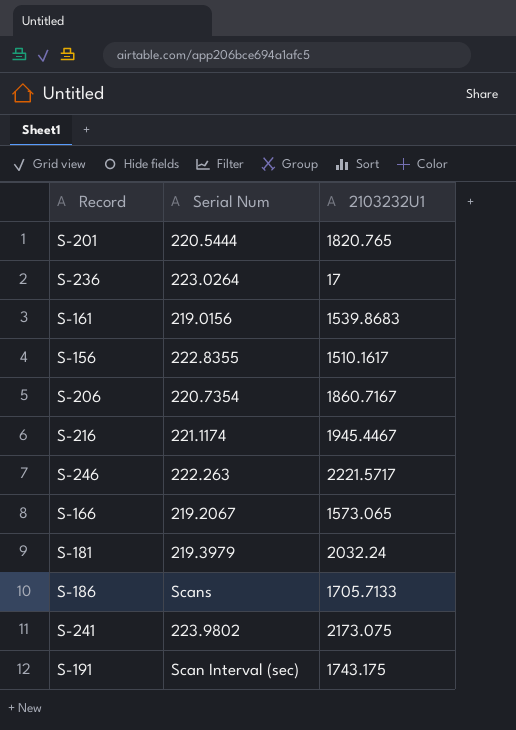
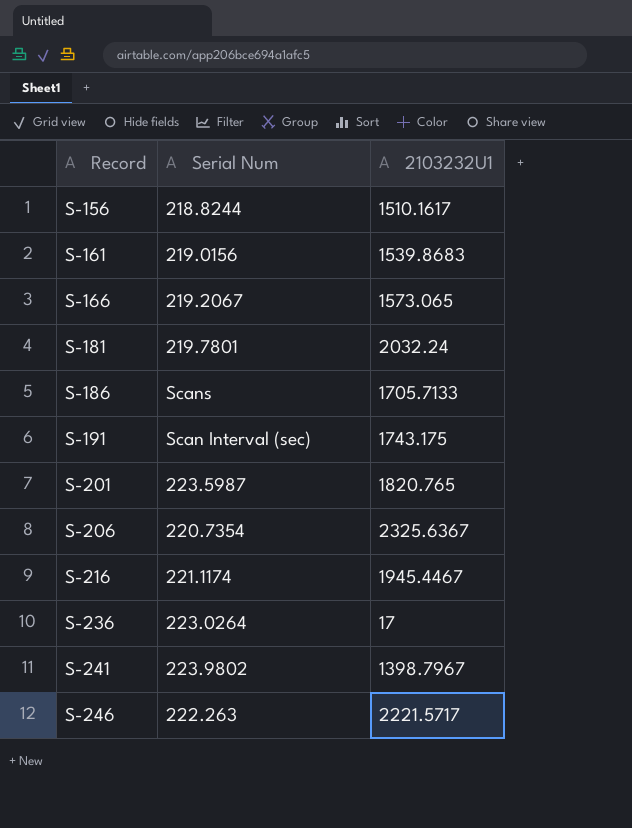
row order: none -> Record ascending
S-156 | Serial Num: 222.8355 -> 218.8244
S-181 | Serial Num: 219.3979 -> 219.7801
S-201 | Serial Num: 220.5444 -> 223.5987
S-206 | 2103232U1: 1860.7167 -> 2325.6367
S-241 | 2103232U1: 2173.075 -> 1398.7967

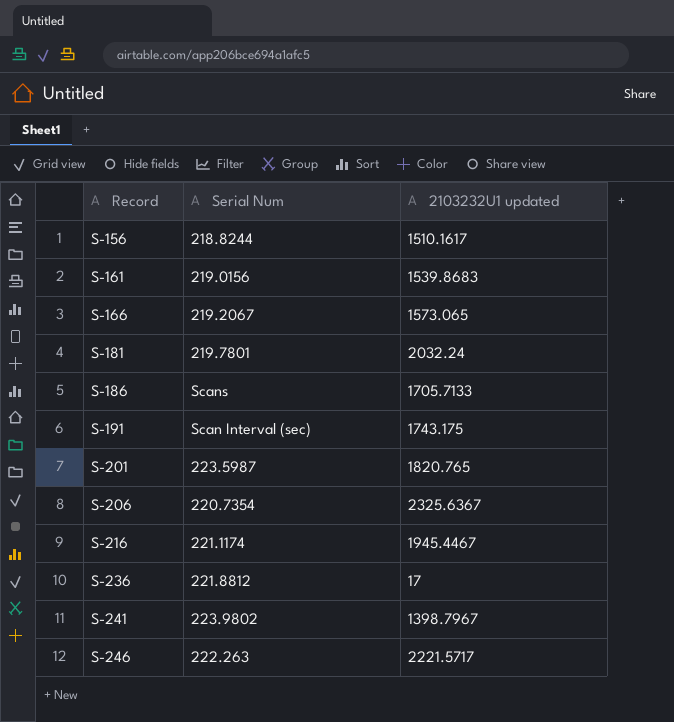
column name: 2103232U1 -> 2103232U1 updated
S-236 | Serial Num: 223.0264 -> 221.8812

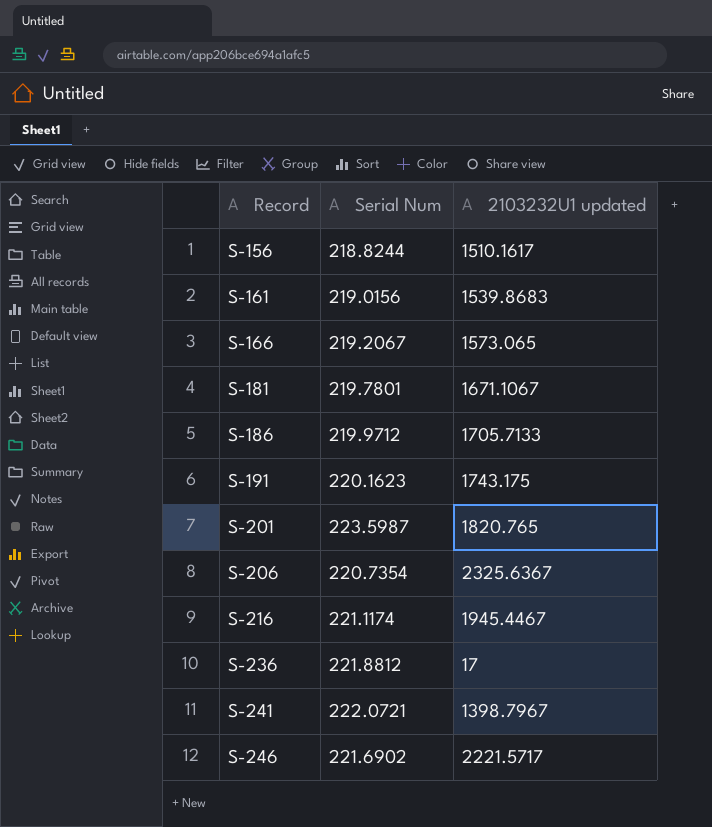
S-181 | 2103232U1 updated: 2032.24 -> 1671.1067
S-186 | Serial Num: Scans -> 219.9712
S-191 | Serial Num: Scan Interval (sec) -> 220.1623
S-241 | Serial Num: 223.9802 -> 222.0721
S-246 | Serial Num: 222.263 -> 221.6902

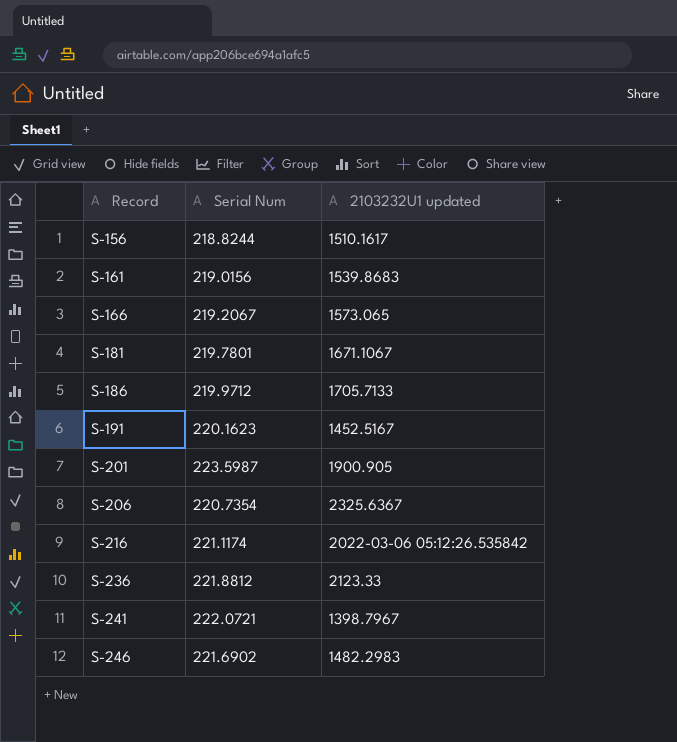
S-191 | 2103232U1 updated: 1743.175 -> 1452.5167
S-201 | 2103232U1 updated: 1820.765 -> 1900.905
S-216 | 2103232U1 updated: 1945.4467 -> 2022-03-06 05:12:26.535842
S-236 | 2103232U1 updated: 17 -> 2123.33
S-246 | 2103232U1 updated: 2221.5717 -> 1482.2983

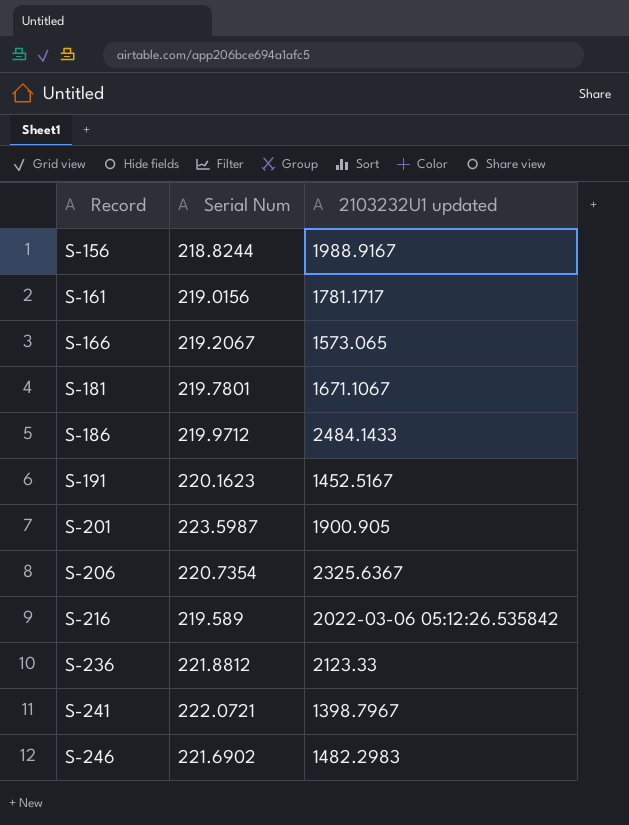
S-156 | 2103232U1 updated: 1510.1617 -> 1988.9167
S-161 | 2103232U1 updated: 1539.8683 -> 1781.1717
S-186 | 2103232U1 updated: 1705.7133 -> 2484.1433
S-216 | Serial Num: 221.1174 -> 219.589

